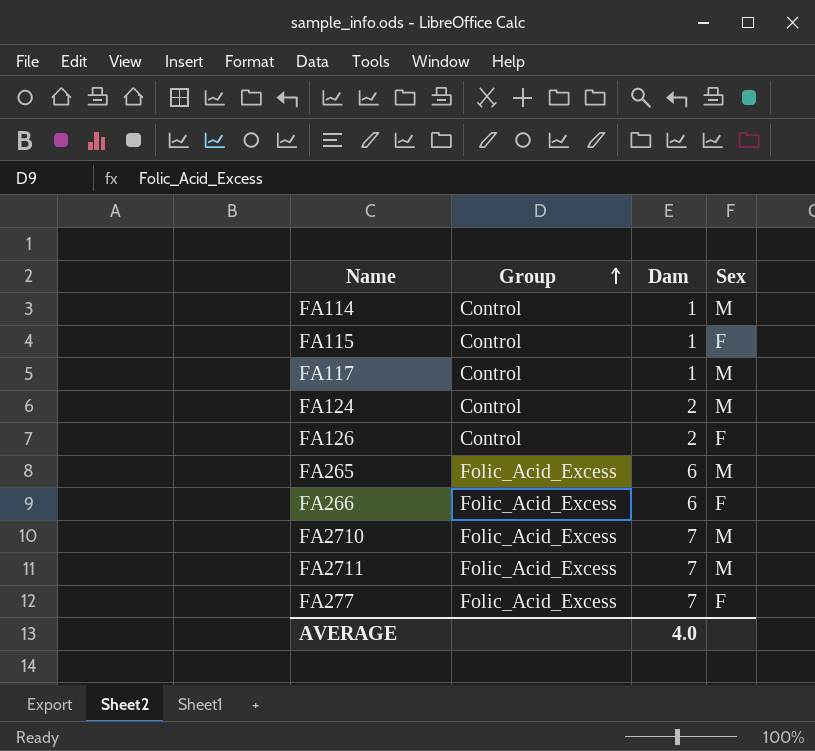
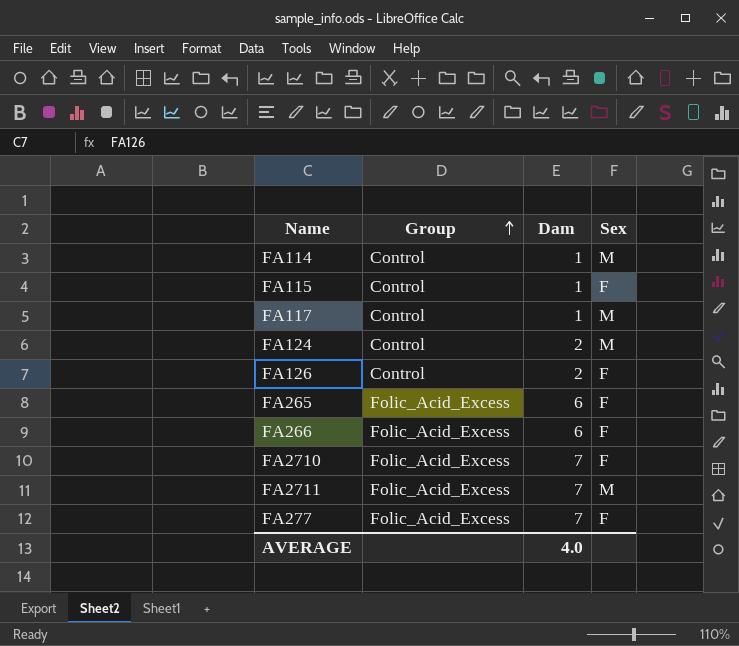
FA265 | Sex: M -> F
FA2710 | Sex: M -> F

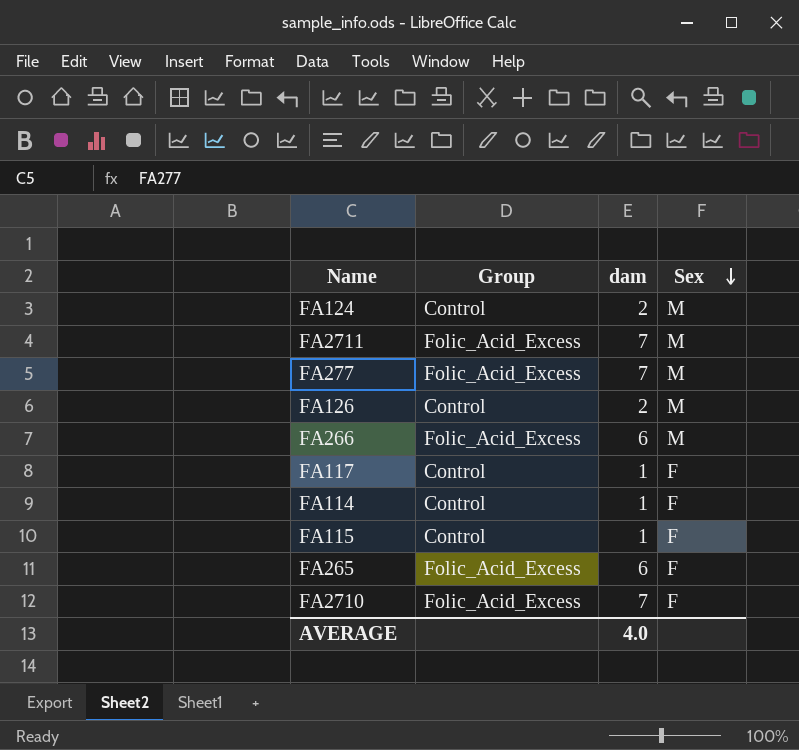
row order: Group ascending -> Sex descending
column name: Dam -> dam
FA277 | Sex: F -> M
FA126 | Sex: F -> M
FA266 | Sex: F -> M
FA117 | Sex: M -> F
FA114 | Sex: M -> F

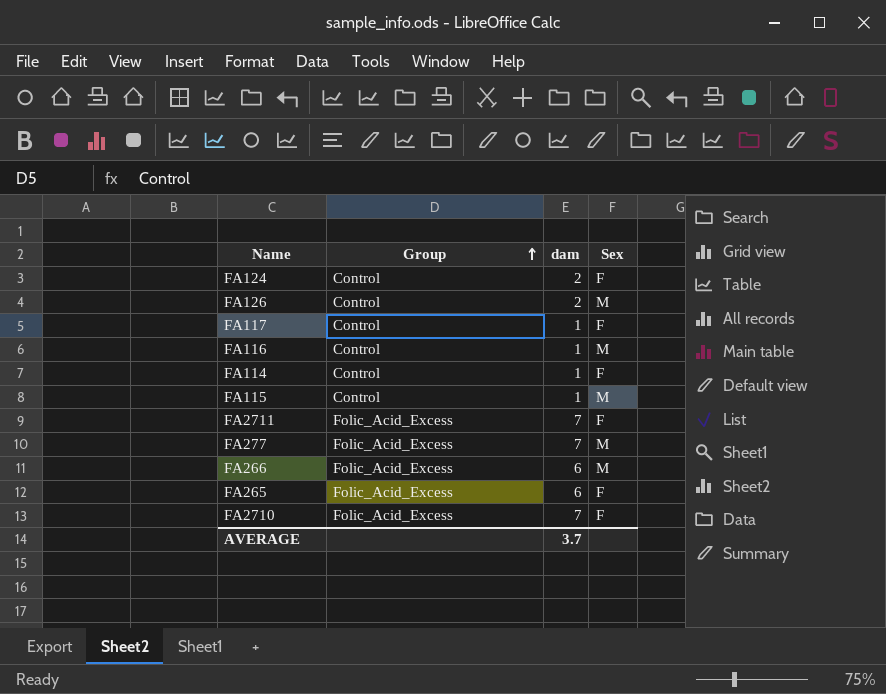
row order: Sex descending -> Group ascending
FA124 | Sex: M -> F
row FA116: none -> Control | 1 | M
FA115 | Sex: F -> M
FA2711 | Sex: M -> F
AVERAGE | dam: 4.0 -> 3.7

